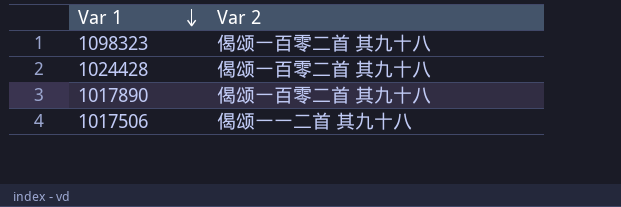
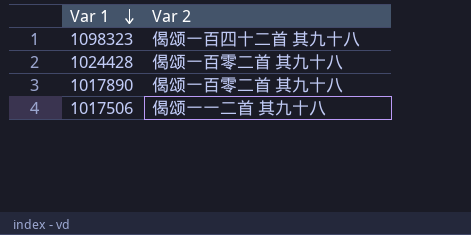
1098323 | Var 2: 偈颂一百零二首 其九十八 -> 偈颂一百四十二首 其九十八

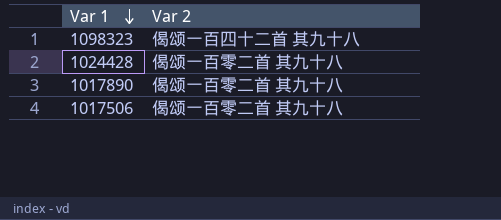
1017506 | Var 2: 偈颂一一二首 其九十八 -> 偈颂一百零二首 其九十八

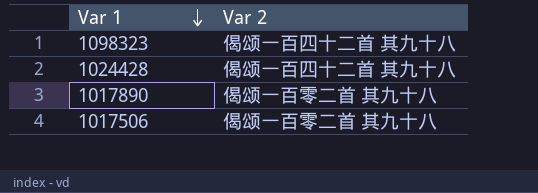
1024428 | Var 2: 偈颂一百零二首 其九十八 -> 偈颂一百四十二首 其九十八

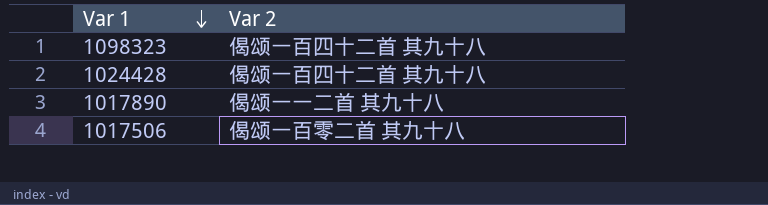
1017890 | Var 2: 偈颂一百零二首 其九十八 -> 偈颂一一二首 其九十八

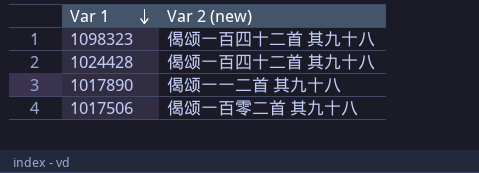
column name: Var 2 -> Var 2 (new)

